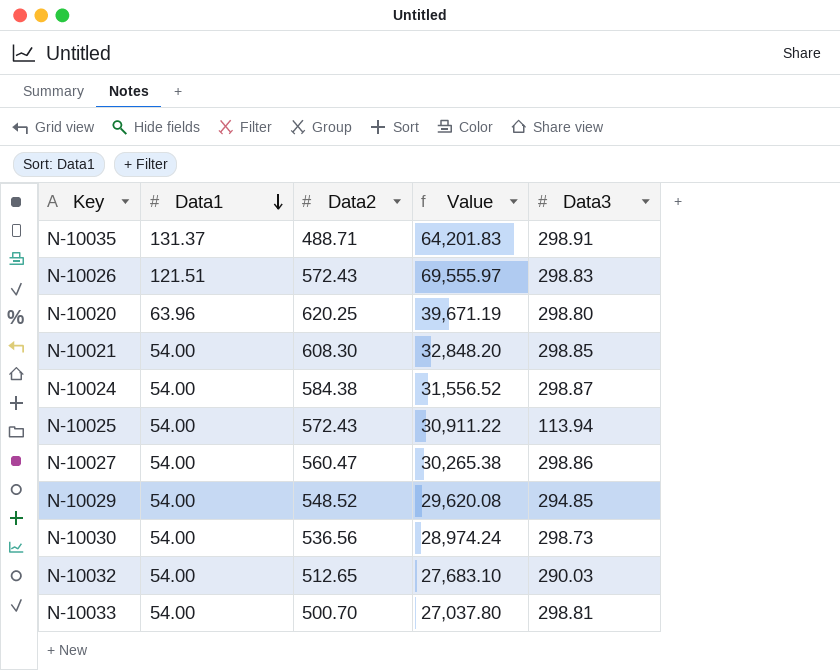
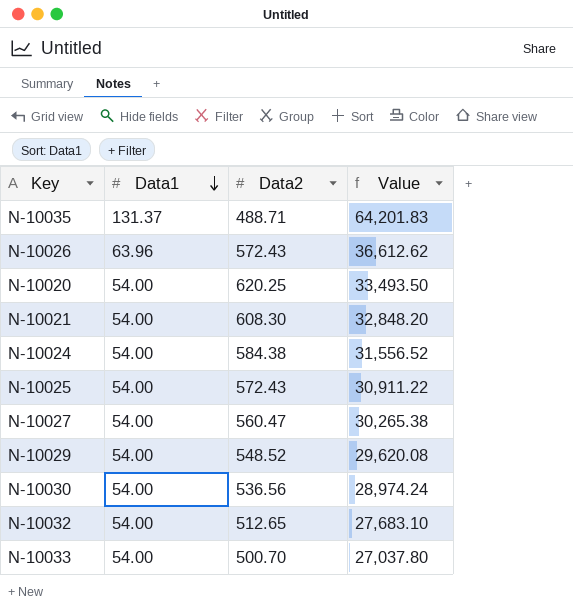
column Data3 | position: 5 -> none
N-10026 | Data1: 121.51 -> 63.96
N-10026 | Value: 69,555.97 -> 36,612.62
N-10020 | Data1: 63.96 -> 54.00
N-10020 | Value: 39,671.19 -> 33,493.50

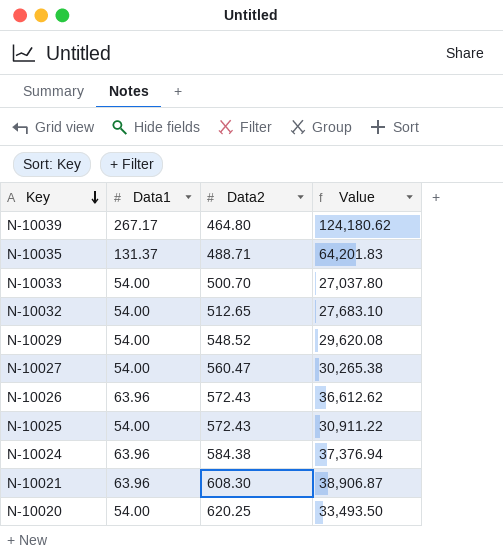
row order: Data1 descending -> Key descending
row N-10030: 54.00 | 536.56 | 28,974.24 -> none
row N-10039: none -> 267.17 | 464.80 | 124,180.62
N-10024 | Data1: 54.00 -> 63.96
N-10024 | Value: 31,556.52 -> 37,376.94
N-10021 | Data1: 54.00 -> 63.96
N-10021 | Value: 32,848.20 -> 38,906.87

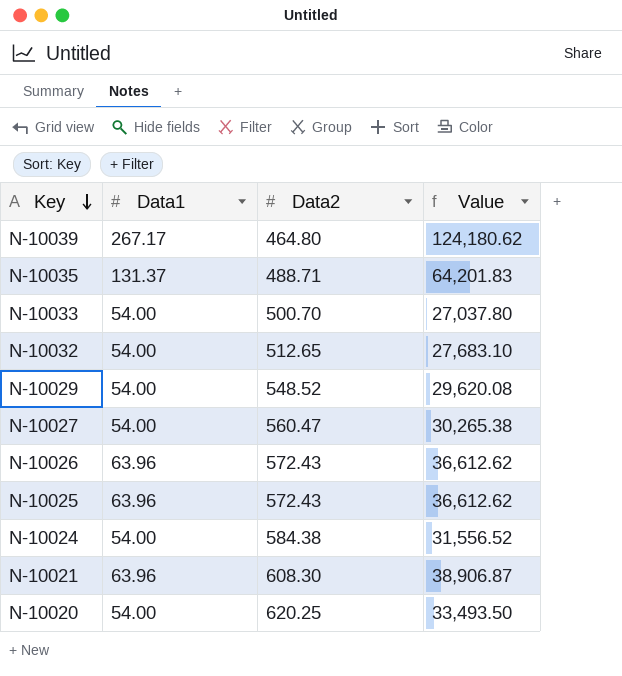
N-10025 | Data1: 54.00 -> 63.96
N-10025 | Value: 30,911.22 -> 36,612.62
N-10024 | Data1: 63.96 -> 54.00
N-10024 | Value: 37,376.94 -> 31,556.52

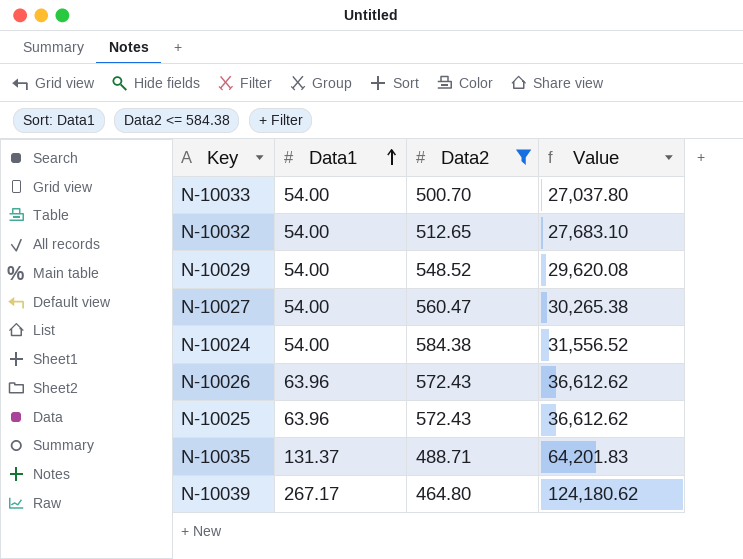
filter: none -> Data2 <= 584.38
row order: Key descending -> Data1 ascending

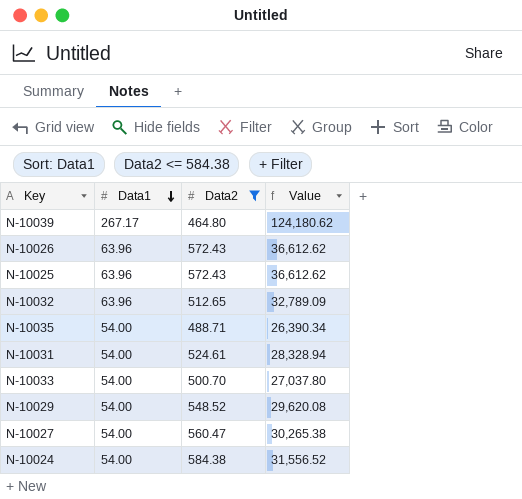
row order: Data1 ascending -> Data1 descending
N-10032 | Data1: 54.00 -> 63.96
N-10032 | Value: 27,683.10 -> 32,789.09
N-10035 | Data1: 131.37 -> 54.00
N-10035 | Value: 64,201.83 -> 26,390.34
row N-10031: none -> 54.00 | 524.61 | 28,328.94

